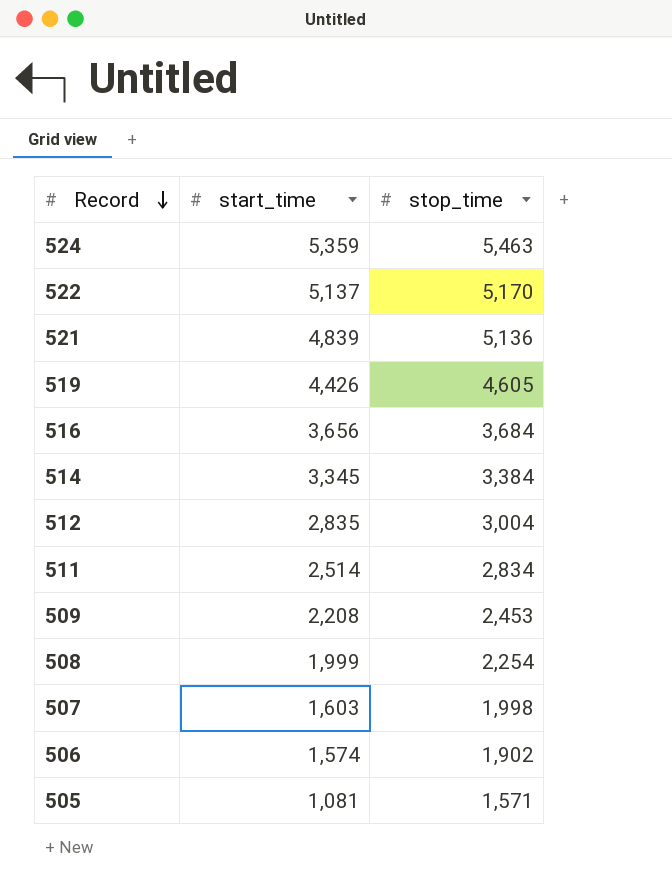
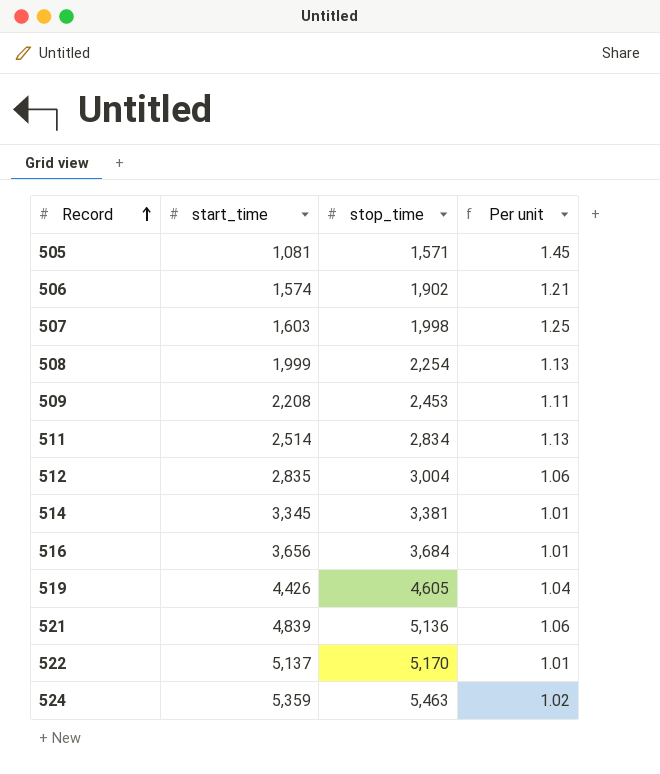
row order: Record descending -> Record ascending
column Per unit | formula: none -> [stop_time] / [start_time]
514 | stop_time: 3,384 -> 3,381

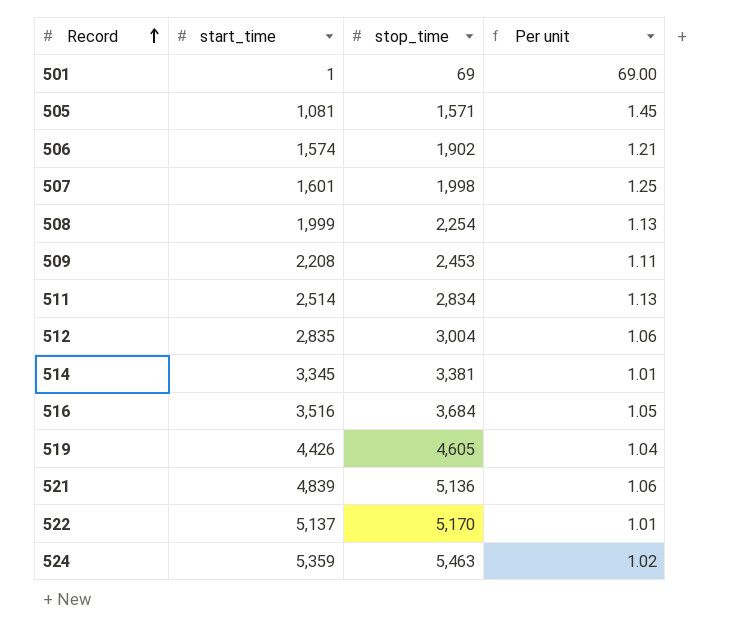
row 501: none -> 1 | 69 | 69.00
507 | start_time: 1,603 -> 1,601
516 | start_time: 3,656 -> 3,516
516 | Per unit: 1.01 -> 1.05

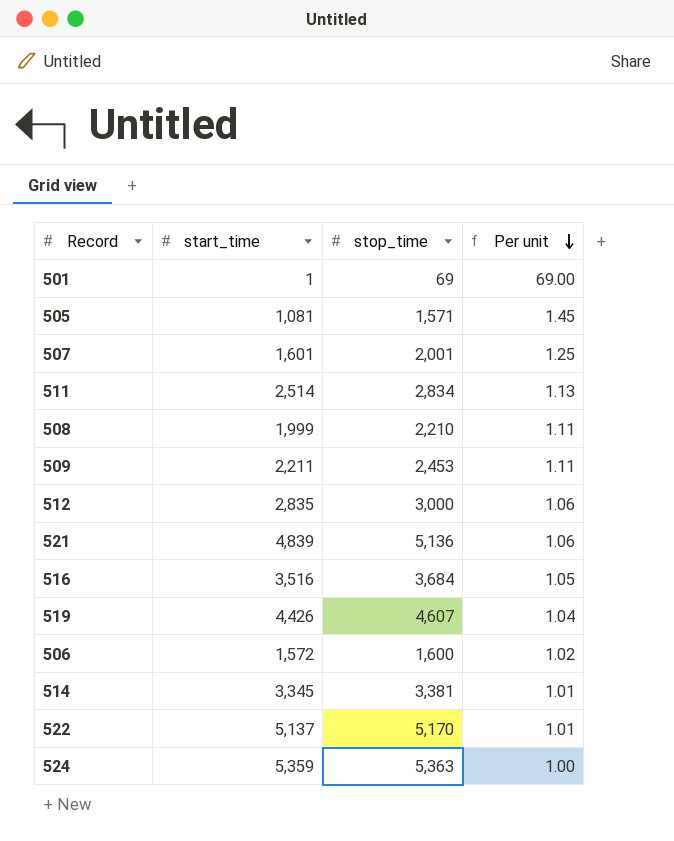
row order: Record ascending -> Per unit descending
507 | stop_time: 1,998 -> 2,001
508 | stop_time: 2,254 -> 2,210
508 | Per unit: 1.13 -> 1.11
509 | start_time: 2,208 -> 2,211
512 | stop_time: 3,004 -> 3,000
519 | stop_time: 4,605 -> 4,607
506 | start_time: 1,574 -> 1,572
506 | stop_time: 1,902 -> 1,600
506 | Per unit: 1.21 -> 1.02
524 | stop_time: 5,463 -> 5,363
524 | Per unit: 1.02 -> 1.00

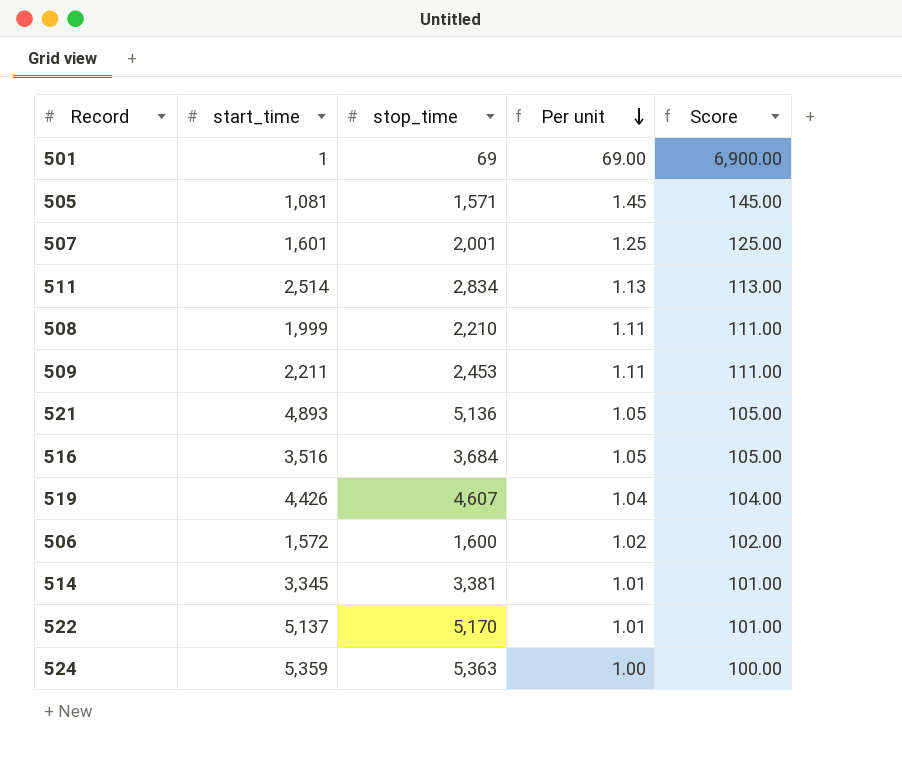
column Score | formula: none -> [Per unit] * 100
row 512: 2,835 | 3,000 | 1.06 -> none
521 | start_time: 4,839 -> 4,893
521 | Per unit: 1.06 -> 1.05

